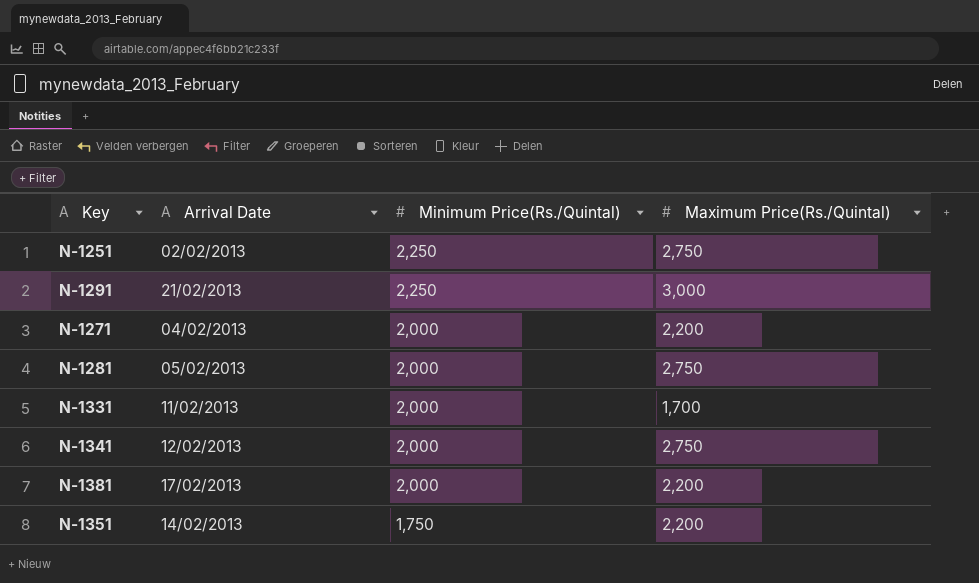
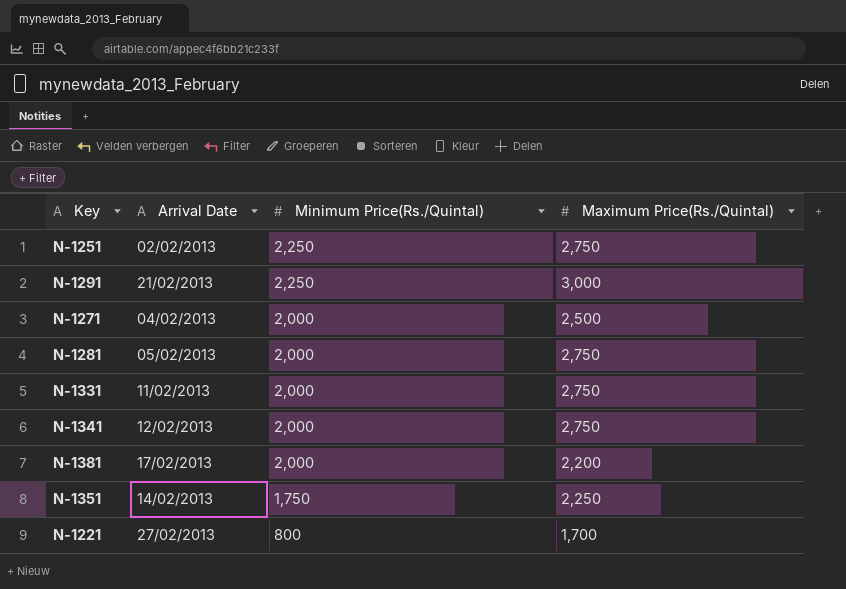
N-1271 | Maximum Price(Rs./Quintal): 2,200 -> 2,500
N-1331 | Maximum Price(Rs./Quintal): 1,700 -> 2,750
N-1351 | Maximum Price(Rs./Quintal): 2,200 -> 2,250
row N-1221: none -> 27/02/2013 | 800 | 1,700

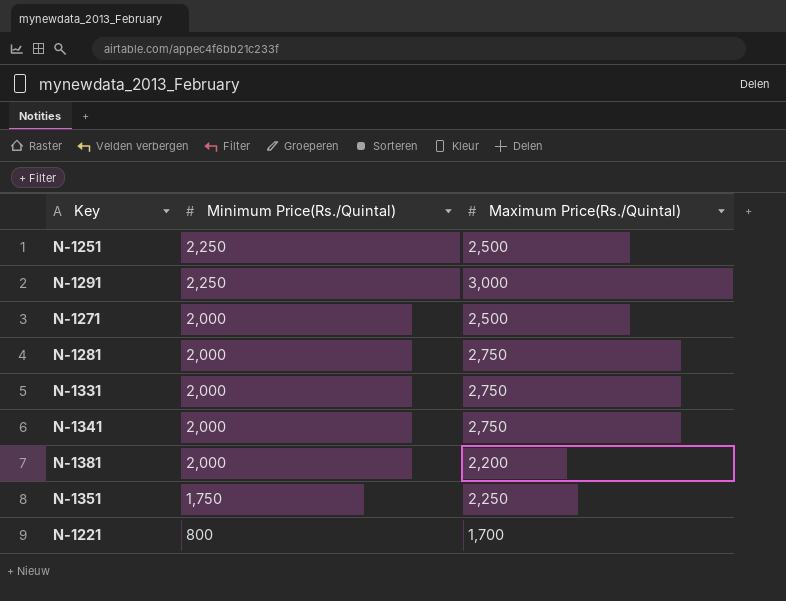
column Arrival Date | position: 2 -> none
N-1251 | Maximum Price(Rs./Quintal): 2,750 -> 2,500

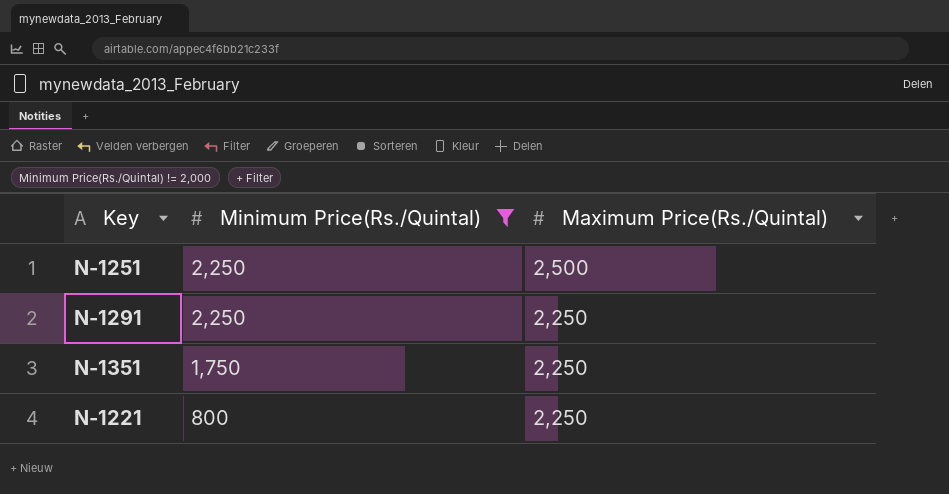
filter: none -> Minimum Price(Rs./Quintal) != 2,000
N-1291 | Maximum Price(Rs./Quintal): 3,000 -> 2,250
N-1221 | Maximum Price(Rs./Quintal): 1,700 -> 2,250

